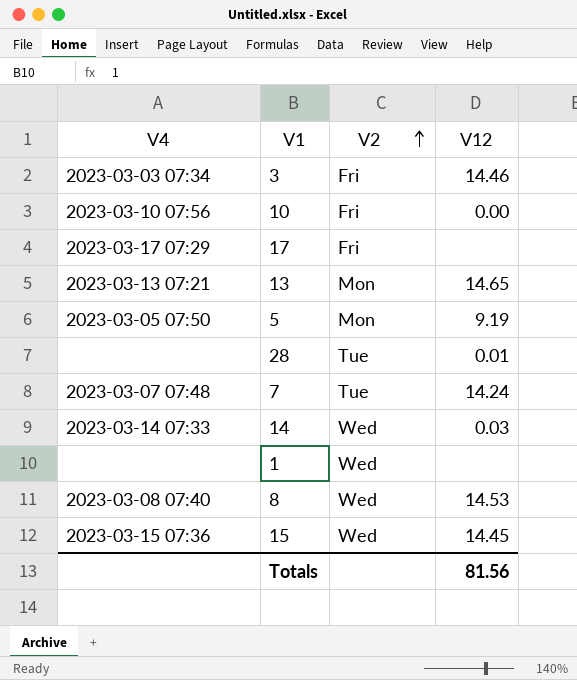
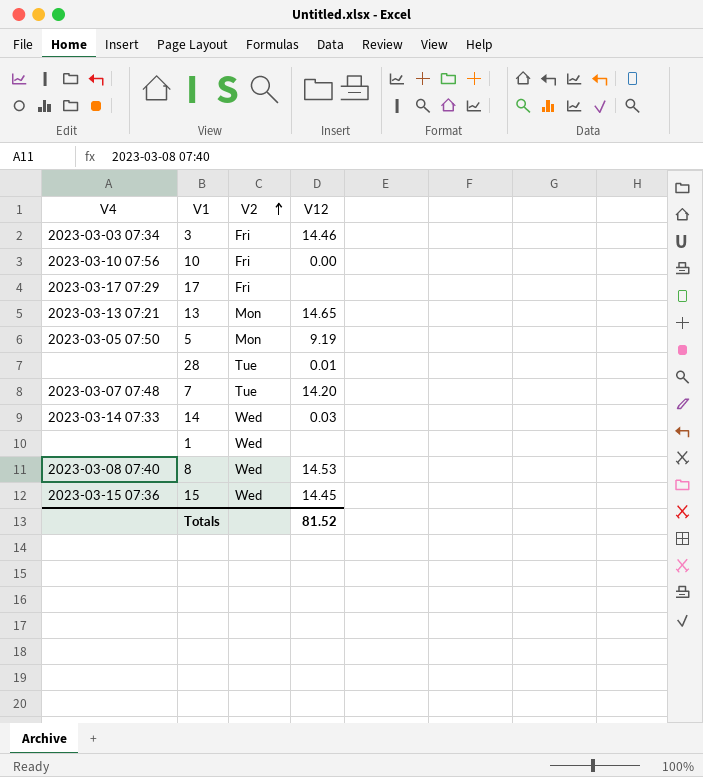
7 | V12: 14.24 -> 14.20
Totals | V12: 81.56 -> 81.52

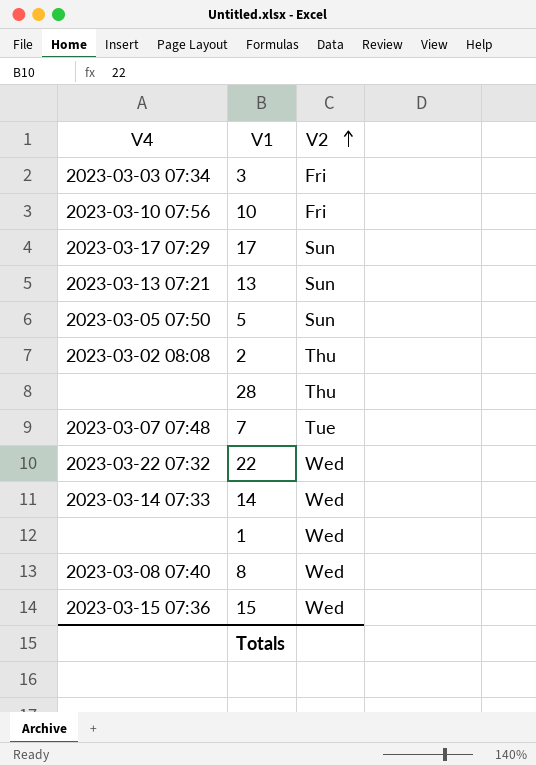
column V12 | position: 4 -> none
17 | V2: Fri -> Sun
13 | V2: Mon -> Sun
5 | V2: Mon -> Sun
row 2: none -> 2023-03-02 08:08 | Thu
28 | V2: Tue -> Thu
row 22: none -> 2023-03-22 07:32 | Wed

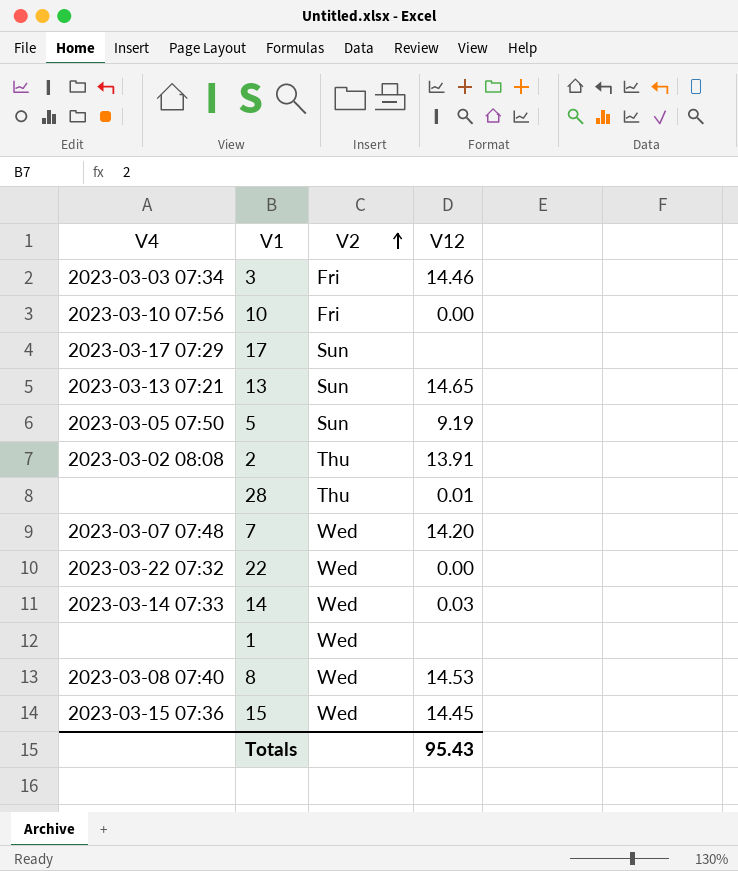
column V12 | position: none -> 4
7 | V2: Tue -> Wed

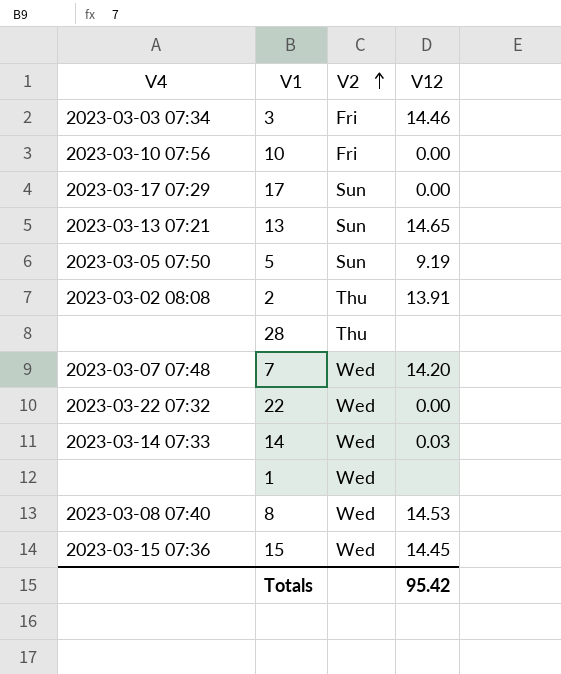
17 | V12: none -> 0.00
28 | V12: 0.01 -> none
Totals | V12: 95.43 -> 95.42

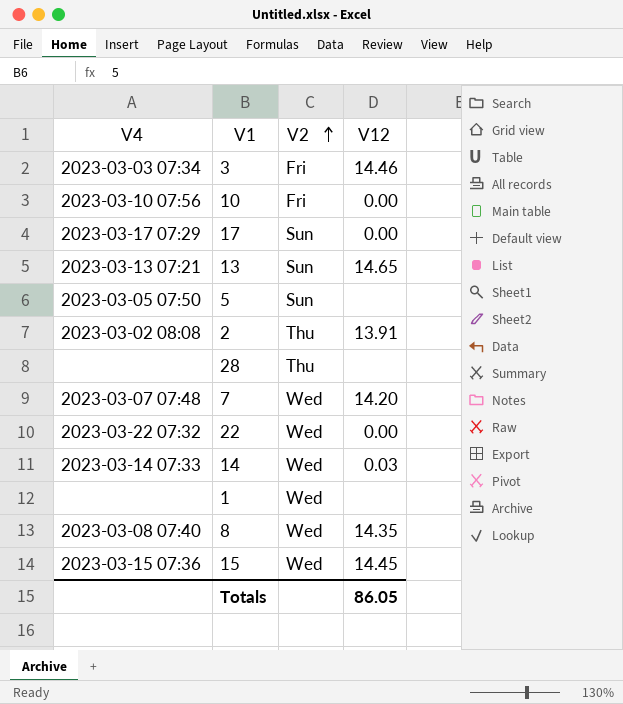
5 | V12: 9.19 -> none
8 | V12: 14.53 -> 14.35
Totals | V12: 95.42 -> 86.05

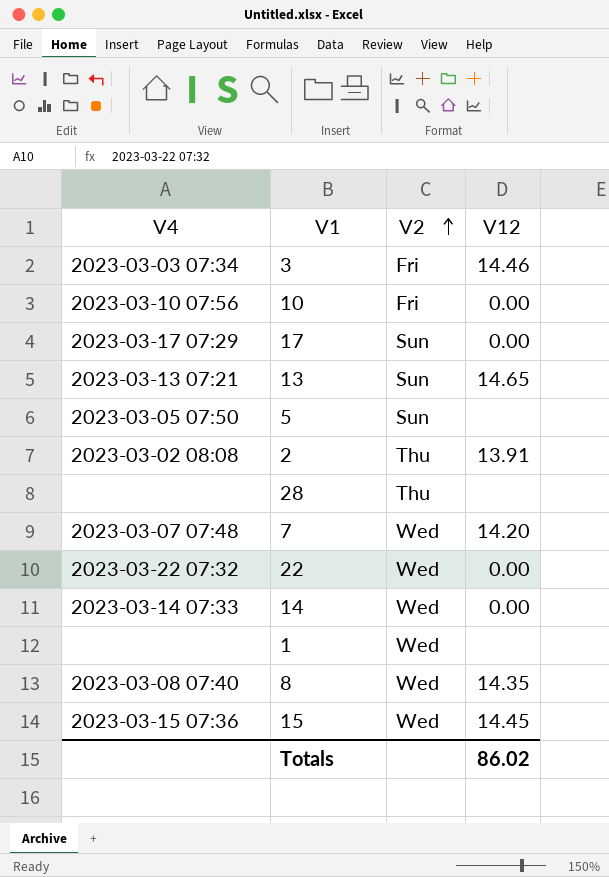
14 | V12: 0.03 -> 0.00
Totals | V12: 86.05 -> 86.02

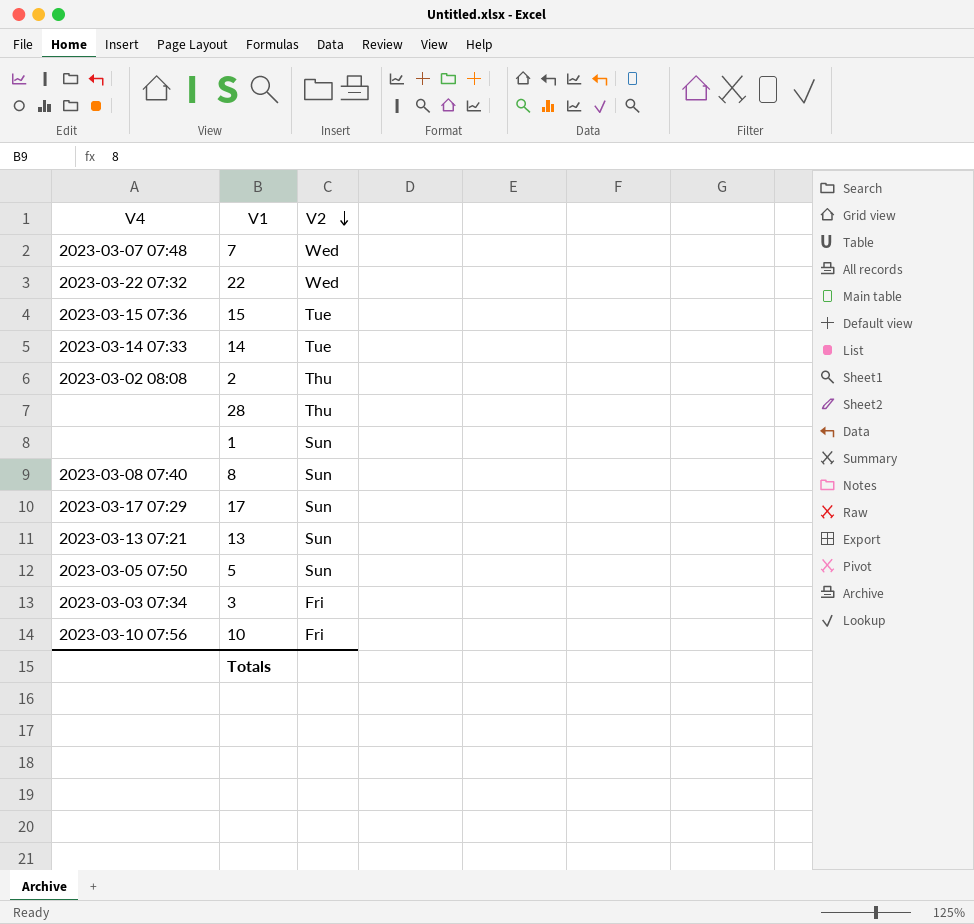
row order: V2 ascending -> V2 descending
column V12 | position: 4 -> none
15 | V2: Wed -> Tue
14 | V2: Wed -> Tue
1 | V2: Wed -> Sun
8 | V2: Wed -> Sun

